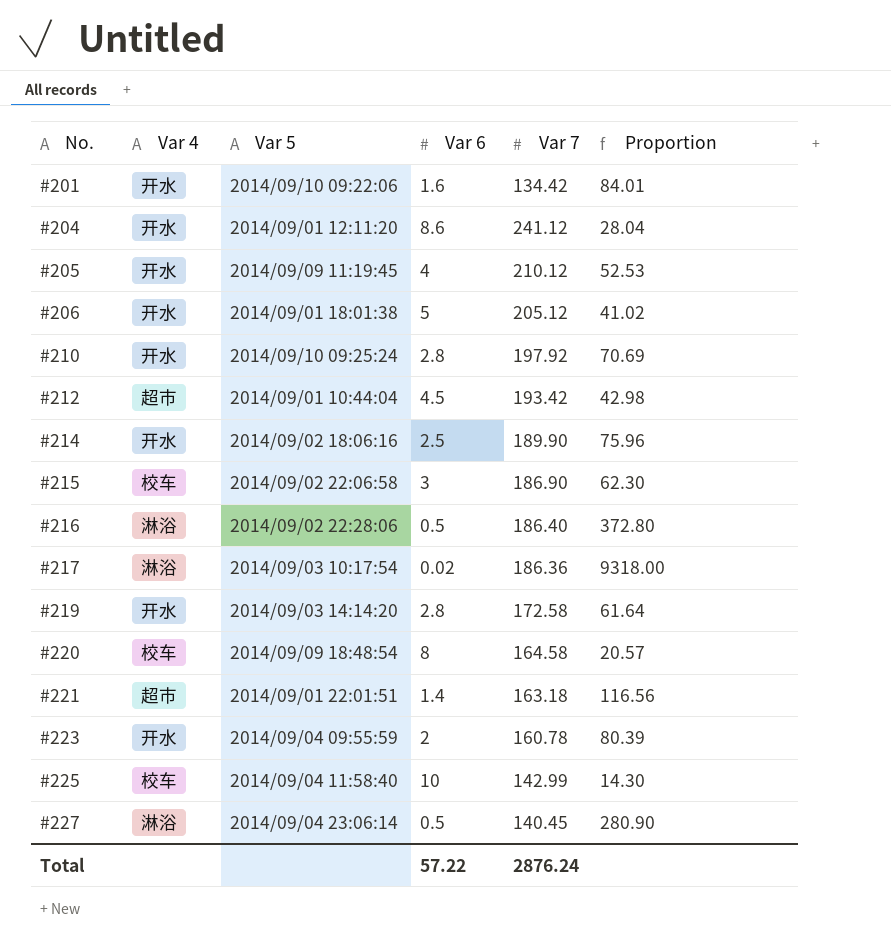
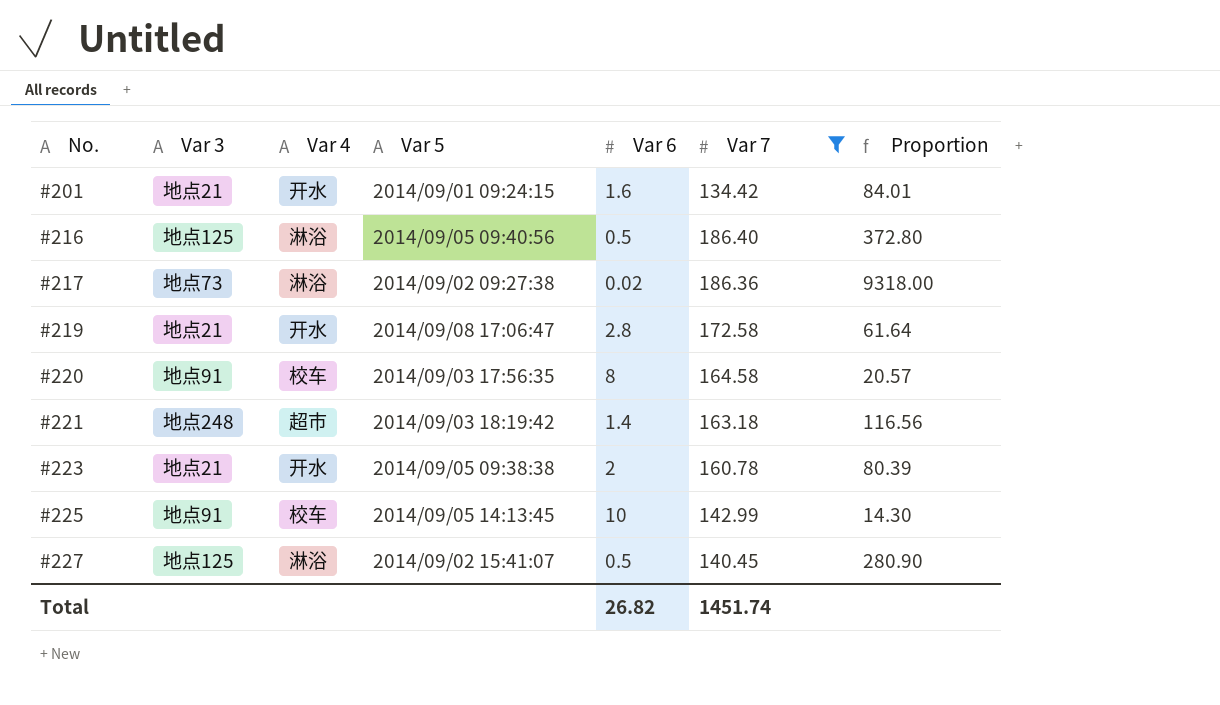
filter: none -> Var 7 <= 186.40
column Var 3 | position: none -> 2
#201 | Var 5: 2014/09/10 09:22:06 -> 2014/09/01 09:24:15
#216 | Var 5: 2014/09/02 22:28:06 -> 2014/09/05 09:40:56
#217 | Var 5: 2014/09/03 10:17:54 -> 2014/09/02 09:27:38
#219 | Var 5: 2014/09/03 14:14:20 -> 2014/09/08 17:06:47
#220 | Var 5: 2014/09/09 18:48:54 -> 2014/09/03 17:56:35
#221 | Var 5: 2014/09/01 22:01:51 -> 2014/09/03 18:19:42
#223 | Var 5: 2014/09/04 09:55:59 -> 2014/09/05 09:38:38
#225 | Var 5: 2014/09/04 11:58:40 -> 2014/09/05 14:13:45
#227 | Var 5: 2014/09/04 23:06:14 -> 2014/09/02 15:41:07
Total | Var 6: 57.22 -> 26.82
Total | Var 7: 2876.24 -> 1451.74

